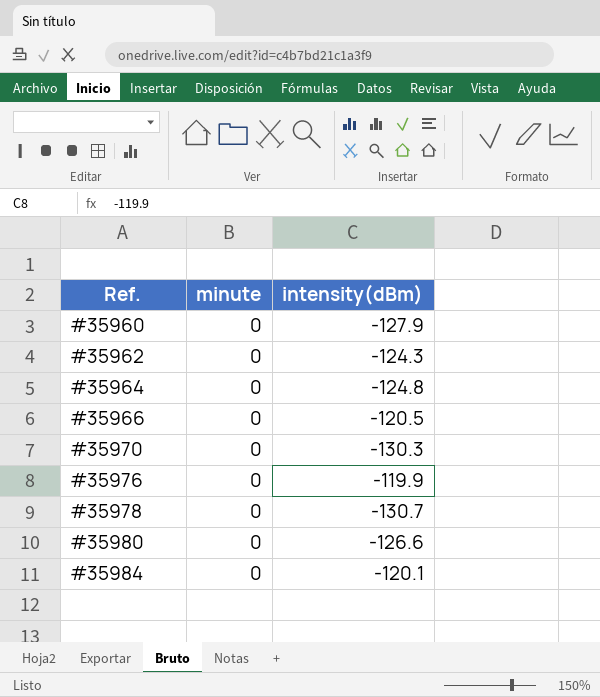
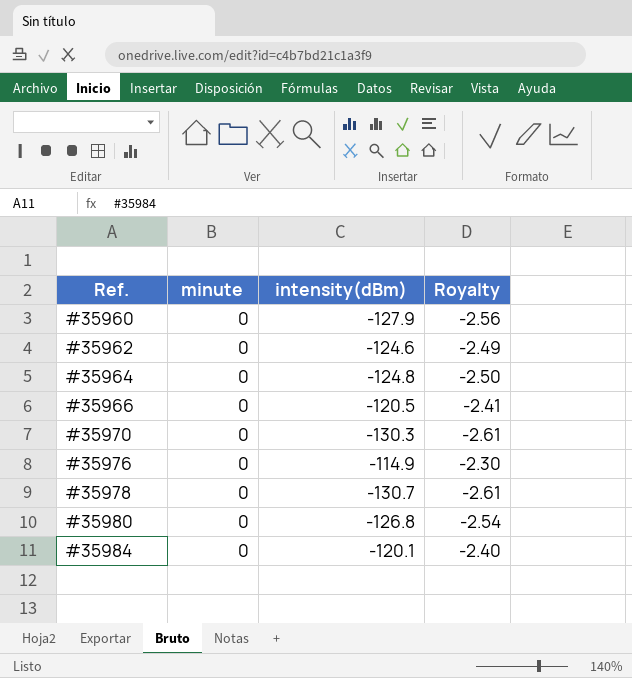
column Royalty | formula: none -> [intensity(dBm)] * 0.02
#35962 | intensity(dBm): -124.3 -> -124.6
#35976 | intensity(dBm): -119.9 -> -114.9
#35980 | intensity(dBm): -126.6 -> -126.8

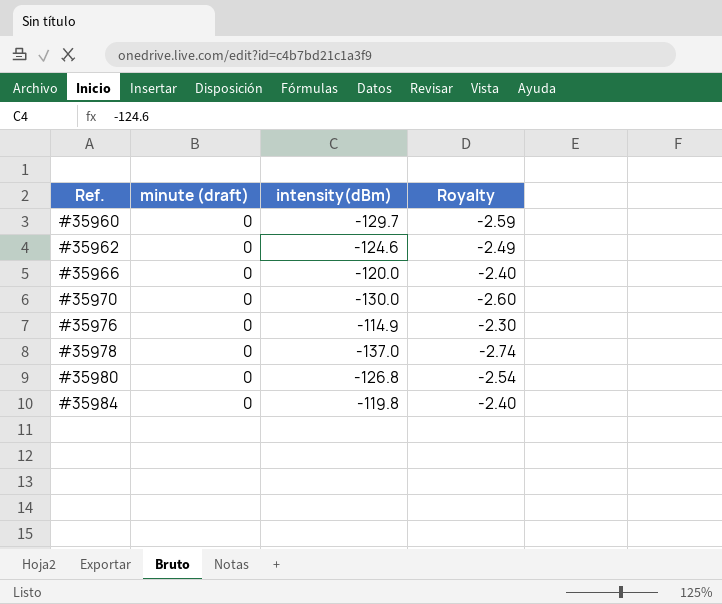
column name: minute -> minute (draft)
row #35964: 0 | -124.8 | -2.50 -> none
#35960 | intensity(dBm): -127.9 -> -129.7
#35960 | Royalty: -2.56 -> -2.59
#35966 | intensity(dBm): -120.5 -> -120.0
#35966 | Royalty: -2.41 -> -2.40
#35970 | intensity(dBm): -130.3 -> -130.0
#35970 | Royalty: -2.61 -> -2.60
#35978 | intensity(dBm): -130.7 -> -137.0
#35978 | Royalty: -2.61 -> -2.74
#35984 | intensity(dBm): -120.1 -> -119.8

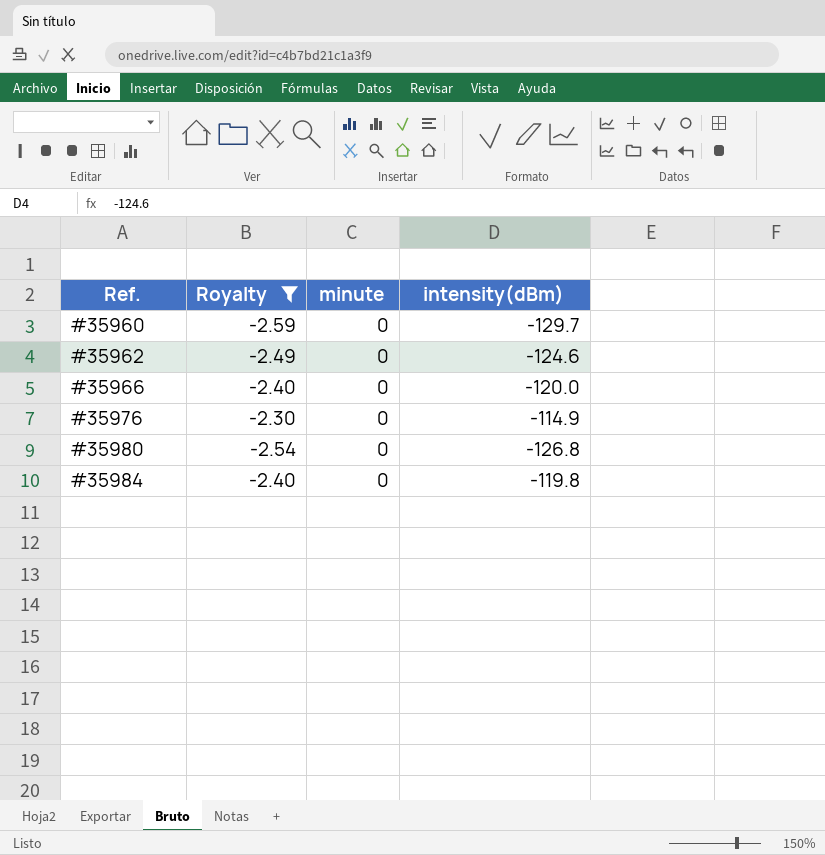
filter: none -> Royalty >= -2.59
column Royalty | position: 4 -> 2
column name: minute (draft) -> minute

